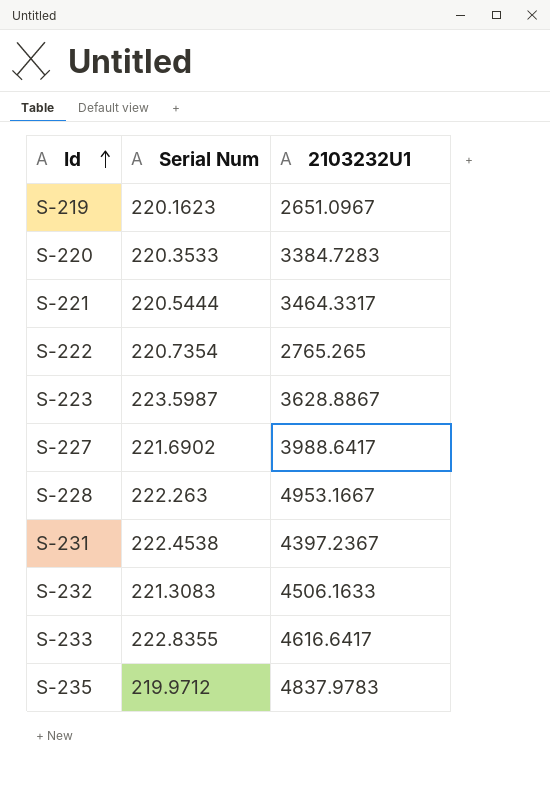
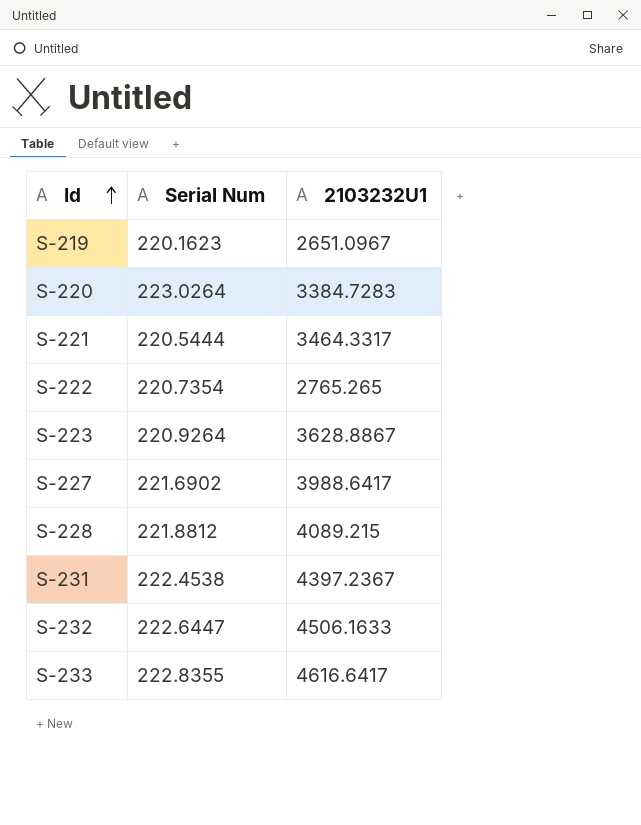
row S-235: 219.9712 | 4837.9783 -> none
S-220 | Serial Num: 220.3533 -> 223.0264
S-223 | Serial Num: 223.5987 -> 220.9264
S-228 | Serial Num: 222.263 -> 221.8812
S-228 | 2103232U1: 4953.1667 -> 4089.215
S-232 | Serial Num: 221.3083 -> 222.6447

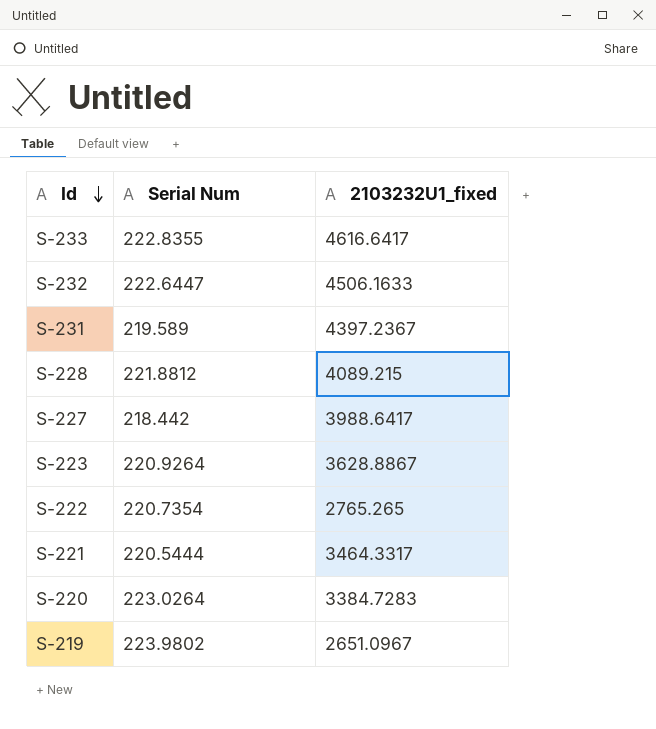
row order: Id ascending -> Id descending
column name: 2103232U1 -> 2103232U1_fixed
S-231 | Serial Num: 222.4538 -> 219.589
S-227 | Serial Num: 221.6902 -> 218.442
S-219 | Serial Num: 220.1623 -> 223.9802

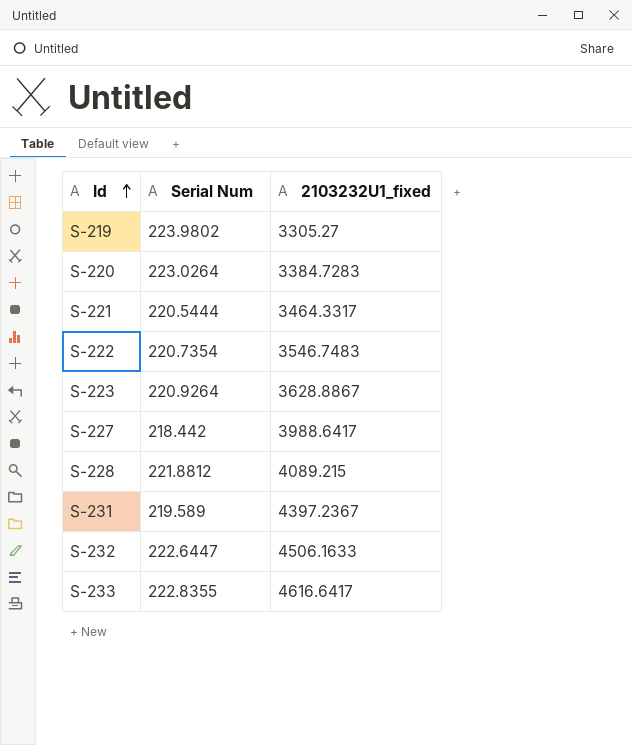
row order: Id descending -> Id ascending
S-219 | 2103232U1_fixed: 2651.0967 -> 3305.27
S-222 | 2103232U1_fixed: 2765.265 -> 3546.7483

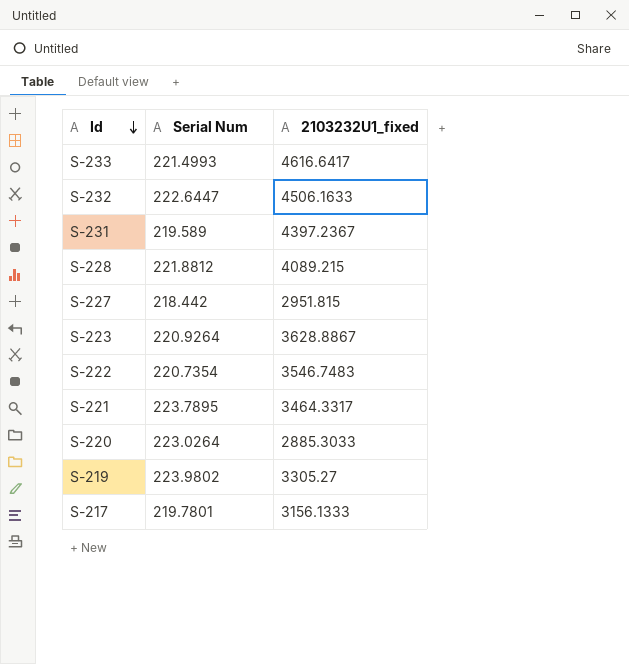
row order: Id ascending -> Id descending
S-233 | Serial Num: 222.8355 -> 221.4993
S-227 | 2103232U1_fixed: 3988.6417 -> 2951.815
S-221 | Serial Num: 220.5444 -> 223.7895
S-220 | 2103232U1_fixed: 3384.7283 -> 2885.3033
row S-217: none -> 219.7801 | 3156.1333

